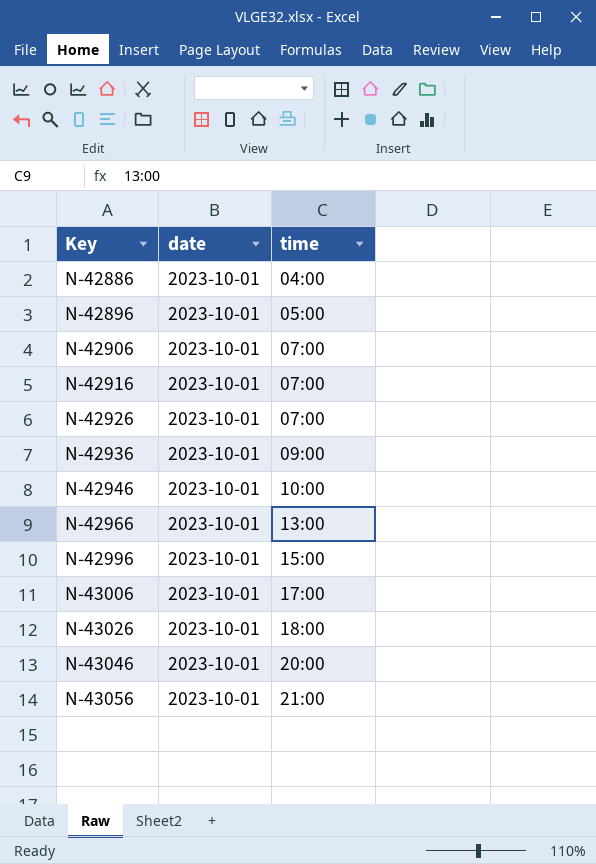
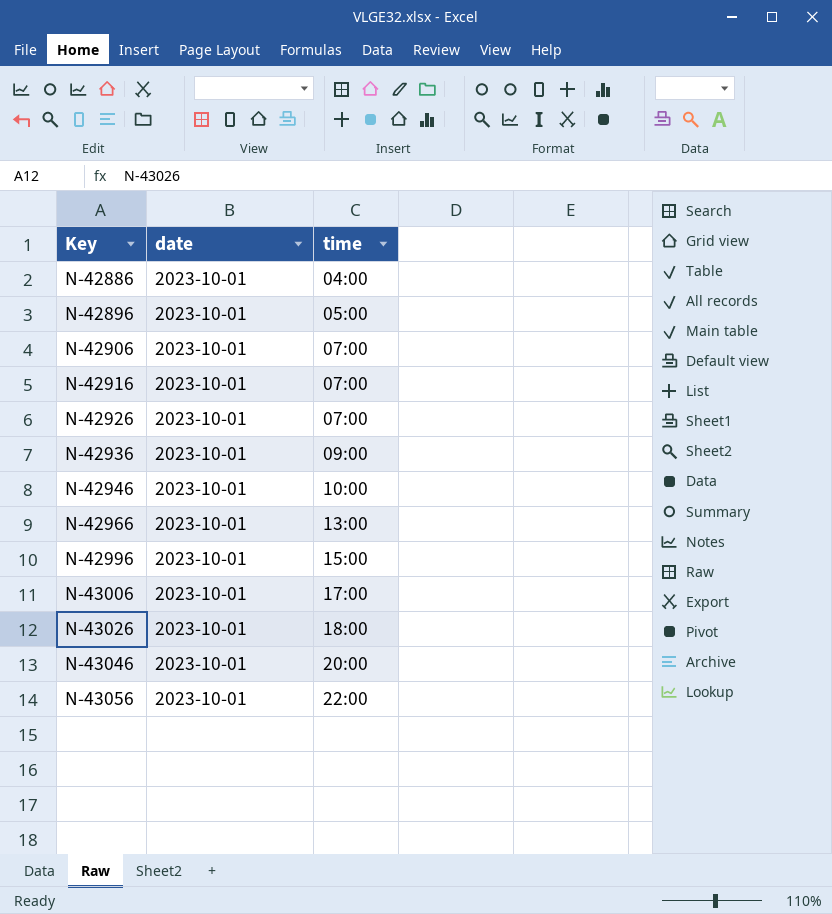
N-43056 | time: 21:00 -> 22:00

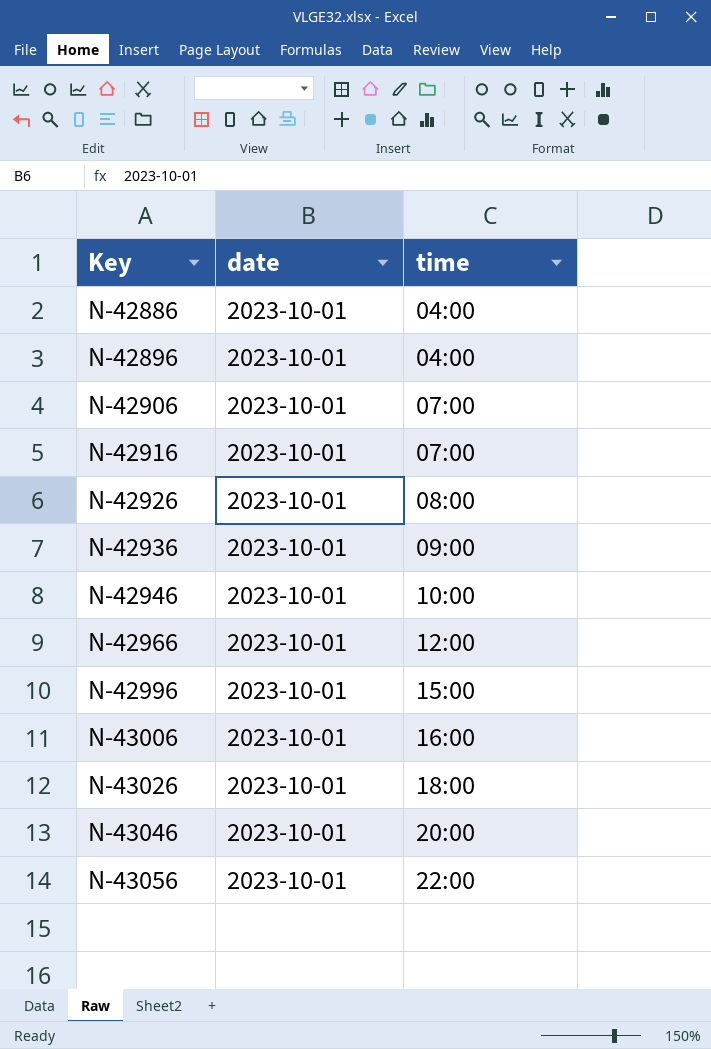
N-42896 | time: 05:00 -> 04:00
N-42926 | time: 07:00 -> 08:00
N-42966 | time: 13:00 -> 12:00
N-43006 | time: 17:00 -> 16:00

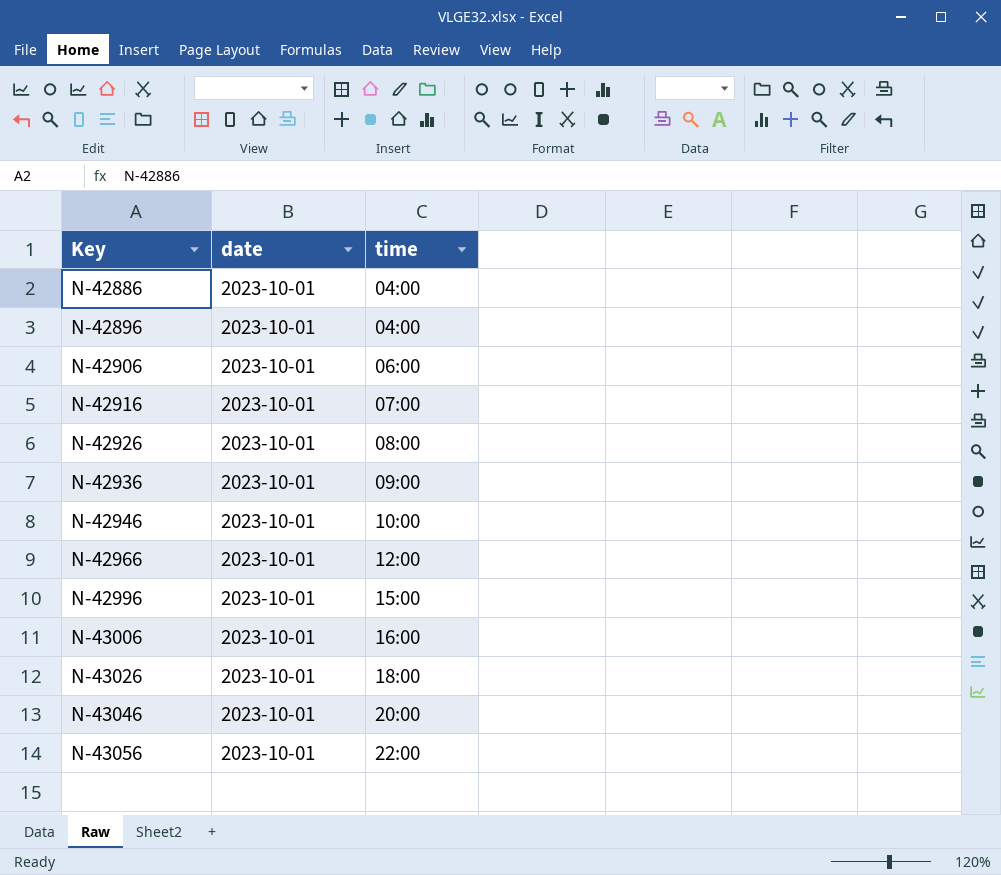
N-42906 | time: 07:00 -> 06:00

